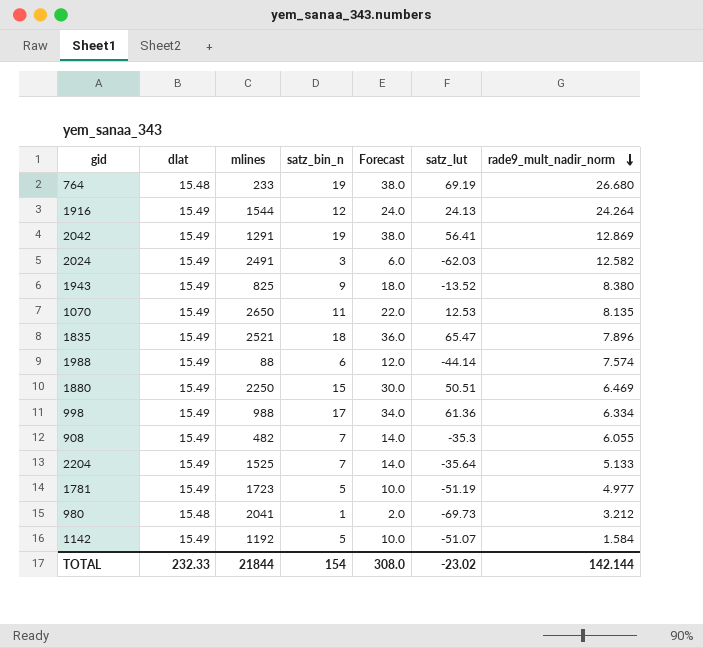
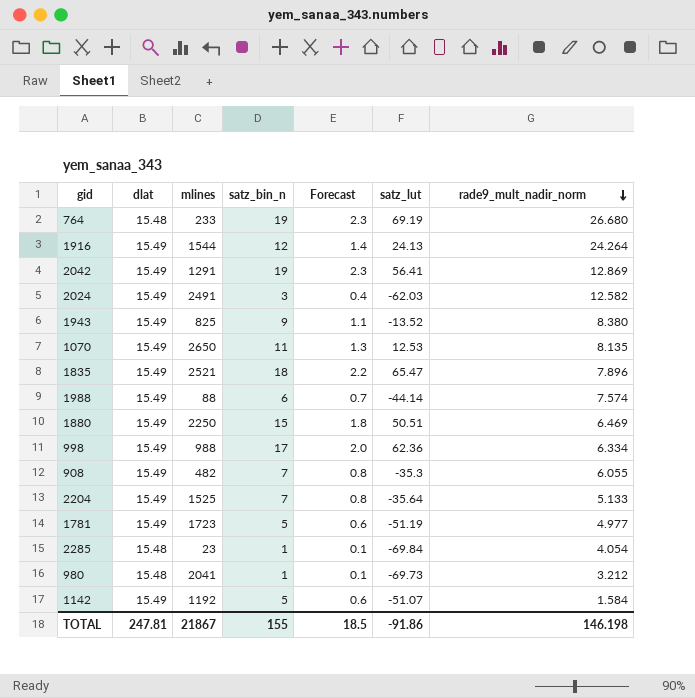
column Forecast | formula: [satz_bin_n] * 2 -> [satz_bin_n] * 0.12
998 | satz_lut: 61.36 -> 62.36
row 2285: none -> 15.48 | 23 | 1 | 0.1 | -69.84 | 4.054
TOTAL | dlat: 232.33 -> 247.81
TOTAL | mlines: 21844 -> 21867
TOTAL | satz_bin_n: 154 -> 155
TOTAL | Forecast: 308.0 -> 18.5
TOTAL | satz_lut: -23.02 -> -91.86
TOTAL | rade9_mult_nadir_norm: 142.144 -> 146.198

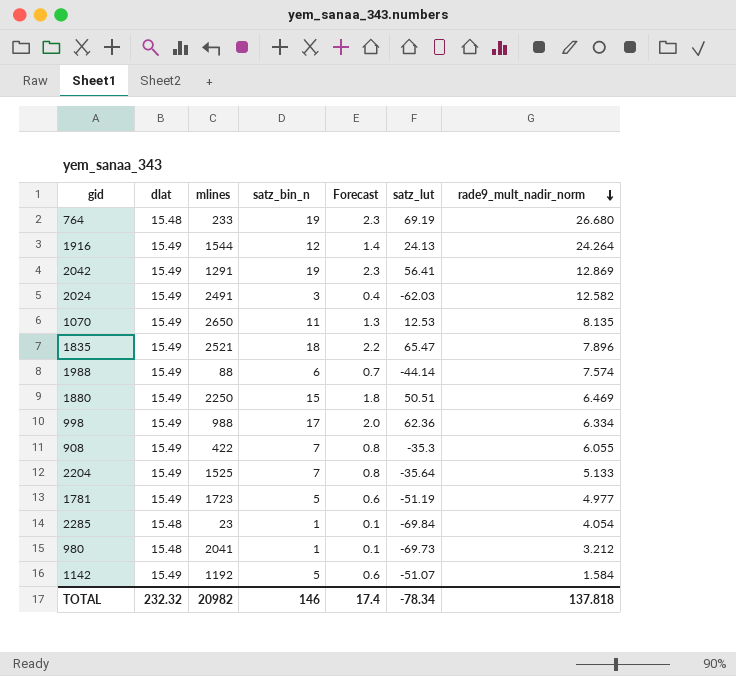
row 1943: 15.49 | 825 | 9 | 1.1 | -13.52 | 8.380 -> none
908 | mlines: 482 -> 422
TOTAL | dlat: 247.81 -> 232.32
TOTAL | mlines: 21867 -> 20982
TOTAL | satz_bin_n: 155 -> 146
TOTAL | Forecast: 18.5 -> 17.4
TOTAL | satz_lut: -91.86 -> -78.34
TOTAL | rade9_mult_nadir_norm: 146.198 -> 137.818

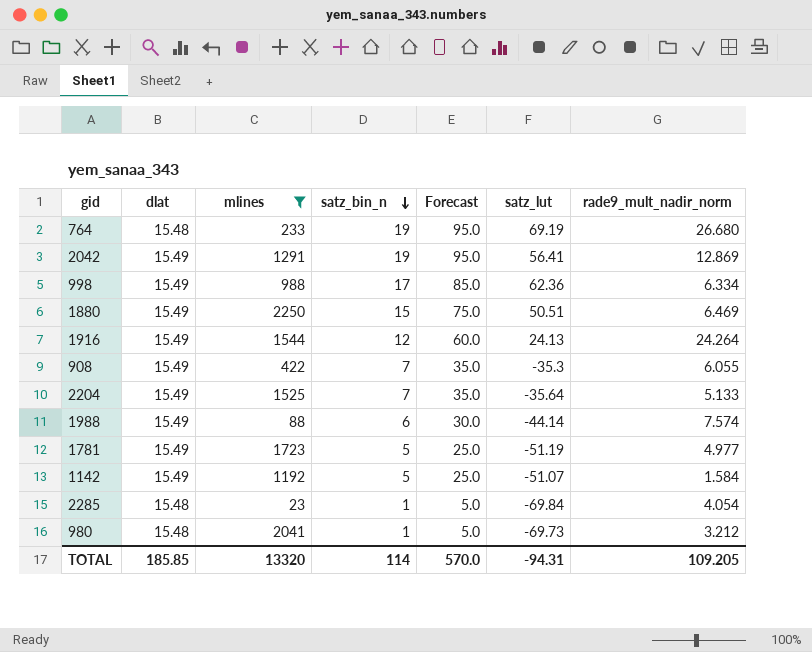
filter: none -> mlines <= 2250
row order: rade9_mult_nadir_norm descending -> satz_bin_n descending
column Forecast | formula: [satz_bin_n] * 0.12 -> [satz_bin_n] * 5
TOTAL | dlat: 232.32 -> 185.85
TOTAL | mlines: 20982 -> 13320
TOTAL | satz_bin_n: 146 -> 114
TOTAL | Forecast: 17.4 -> 570.0
TOTAL | satz_lut: -78.34 -> -94.31
TOTAL | rade9_mult_nadir_norm: 137.818 -> 109.205

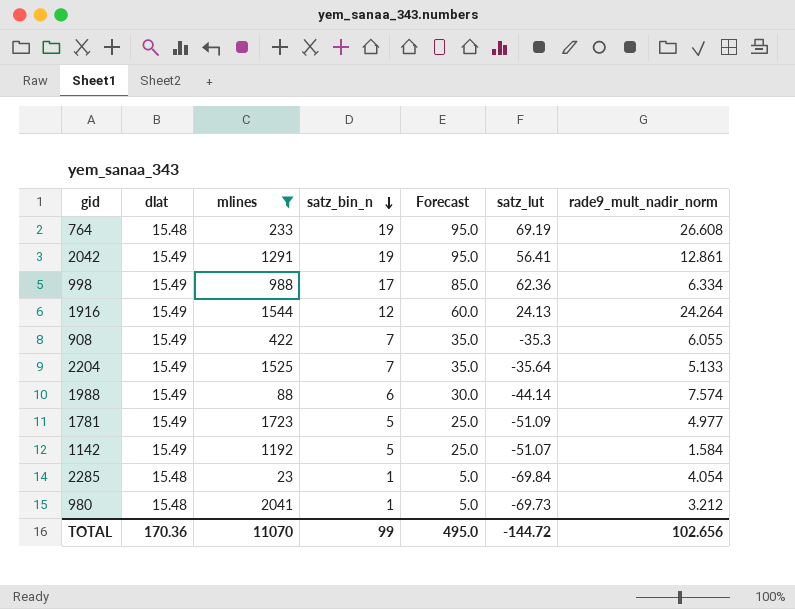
row 1880: 15.49 | 2250 | 15 | 75.0 | 50.51 | 6.469 -> none
764 | rade9_mult_nadir_norm: 26.680 -> 26.608
2042 | rade9_mult_nadir_norm: 12.869 -> 12.861
1781 | satz_lut: -51.19 -> -51.09
TOTAL | dlat: 185.85 -> 170.36
TOTAL | mlines: 13320 -> 11070
TOTAL | satz_bin_n: 114 -> 99
TOTAL | Forecast: 570.0 -> 495.0
TOTAL | satz_lut: -94.31 -> -144.72
TOTAL | rade9_mult_nadir_norm: 109.205 -> 102.656

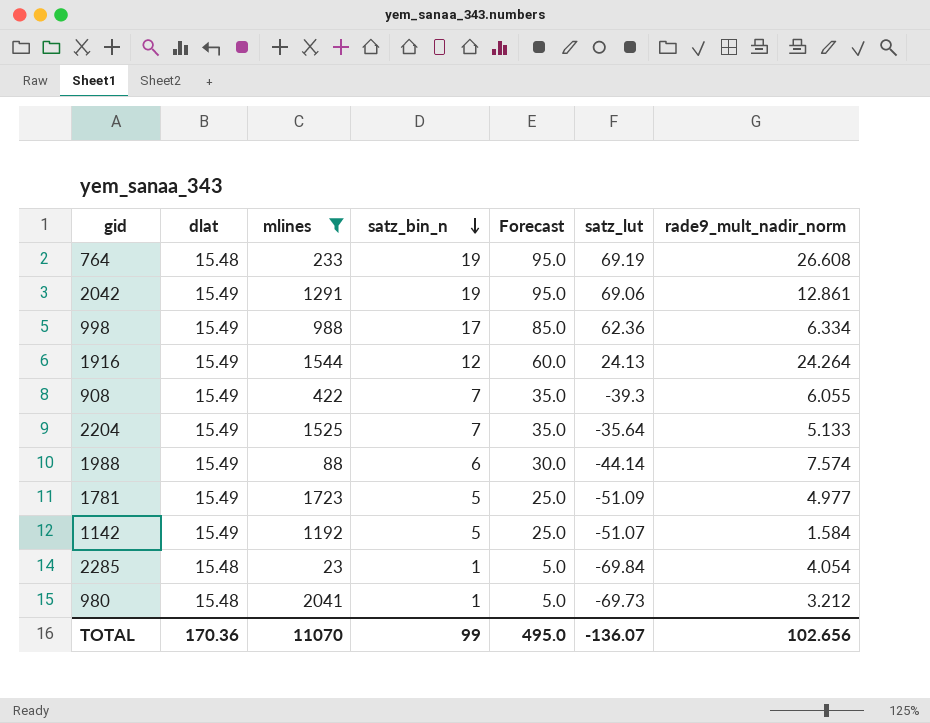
2042 | satz_lut: 56.41 -> 69.06
908 | satz_lut: -35.3 -> -39.3
TOTAL | satz_lut: -144.72 -> -136.07

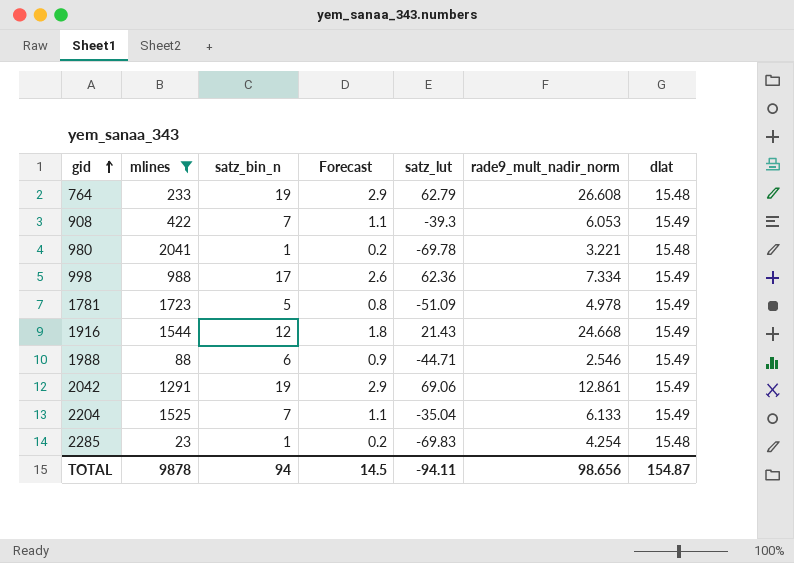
row order: satz_bin_n descending -> gid ascending
column Forecast | formula: [satz_bin_n] * 5 -> [satz_bin_n] * 0.15
column dlat | position: 2 -> 7
row 1142: 15.49 | 1192 | 5 | 25.0 | -51.07 | 1.584 -> none
764 | satz_lut: 69.19 -> 62.79
908 | rade9_mult_nadir_norm: 6.055 -> 6.053
980 | satz_lut: -69.73 -> -69.78
980 | rade9_mult_nadir_norm: 3.212 -> 3.221
998 | rade9_mult_nadir_norm: 6.334 -> 7.334
1781 | rade9_mult_nadir_norm: 4.977 -> 4.978
1916 | satz_lut: 24.13 -> 21.43
1916 | rade9_mult_nadir_norm: 24.264 -> 24.668
1988 | satz_lut: -44.14 -> -44.71
1988 | rade9_mult_nadir_norm: 7.574 -> 2.546
2204 | satz_lut: -35.64 -> -35.04
2204 | rade9_mult_nadir_norm: 5.133 -> 6.133
2285 | satz_lut: -69.84 -> -69.83
2285 | rade9_mult_nadir_norm: 4.054 -> 4.254
TOTAL | mlines: 11070 -> 9878
TOTAL | satz_bin_n: 99 -> 94
TOTAL | Forecast: 495.0 -> 14.5
TOTAL | satz_lut: -136.07 -> -94.11
TOTAL | rade9_mult_nadir_norm: 102.656 -> 98.656
TOTAL | dlat: 170.36 -> 154.87

